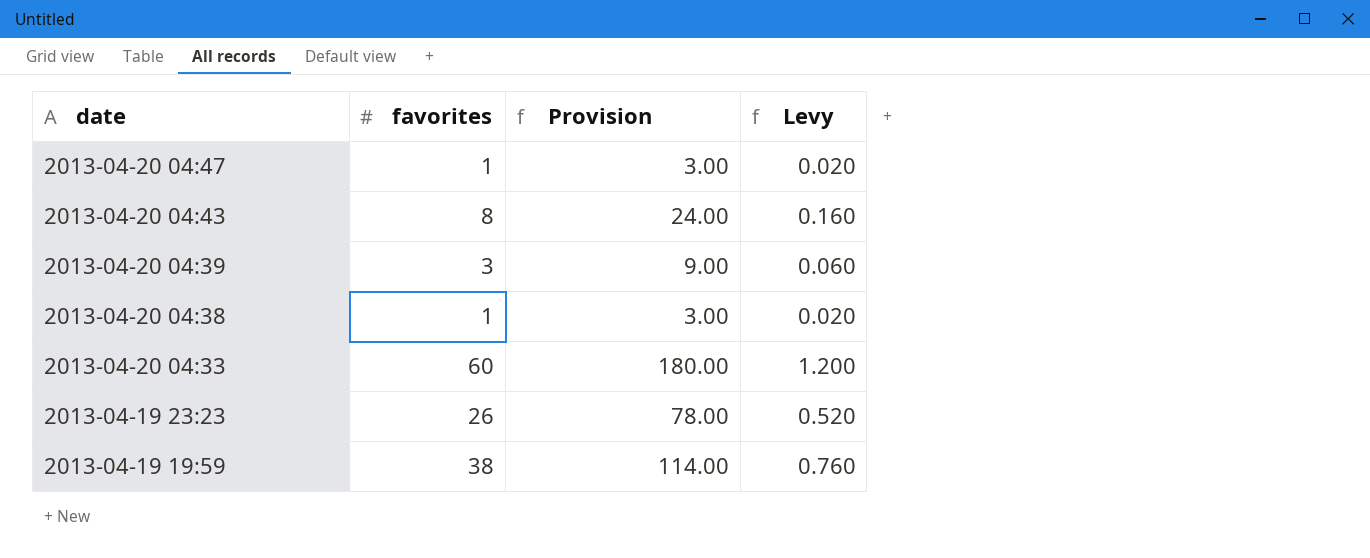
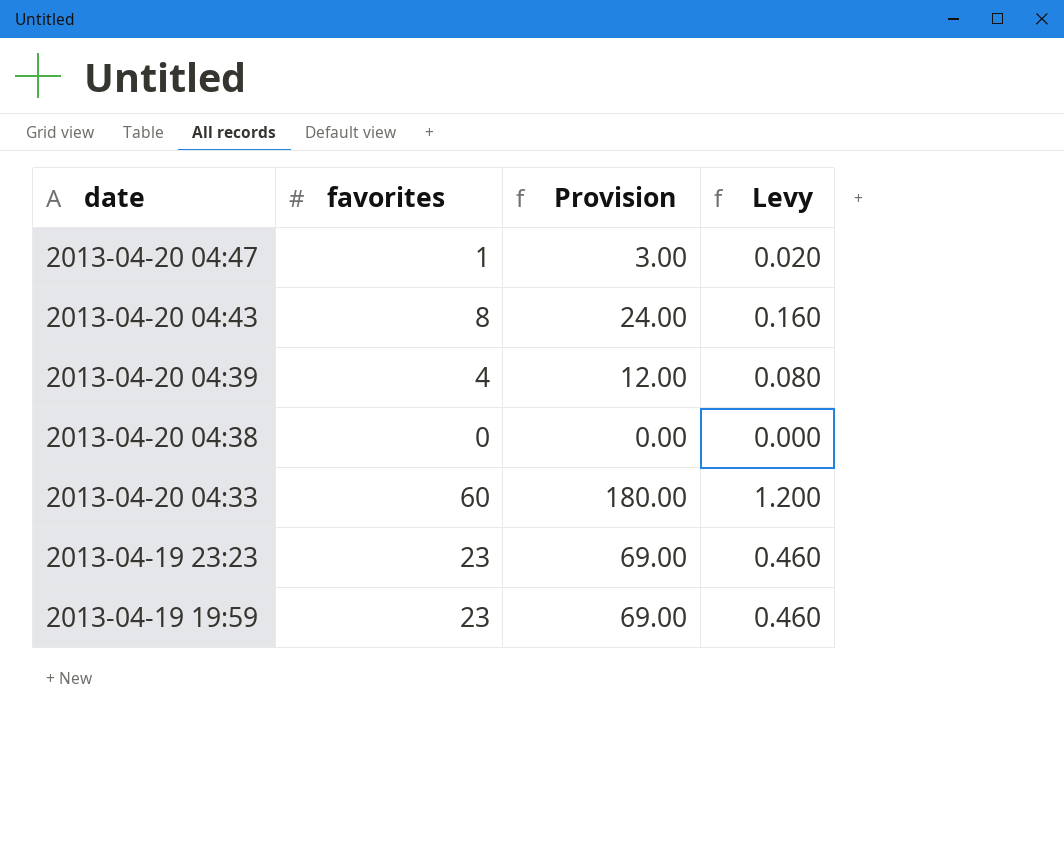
2013-04-20 04:39 | favorites: 3 -> 4
2013-04-20 04:39 | Provision: 9.00 -> 12.00
2013-04-20 04:39 | Levy: 0.060 -> 0.080
2013-04-20 04:38 | favorites: 1 -> 0
2013-04-20 04:38 | Provision: 3.00 -> 0.00
2013-04-20 04:38 | Levy: 0.020 -> 0.000
2013-04-19 23:23 | favorites: 26 -> 23
2013-04-19 23:23 | Provision: 78.00 -> 69.00
2013-04-19 23:23 | Levy: 0.520 -> 0.460
2013-04-19 19:59 | favorites: 38 -> 23
2013-04-19 19:59 | Provision: 114.00 -> 69.00
2013-04-19 19:59 | Levy: 0.760 -> 0.460

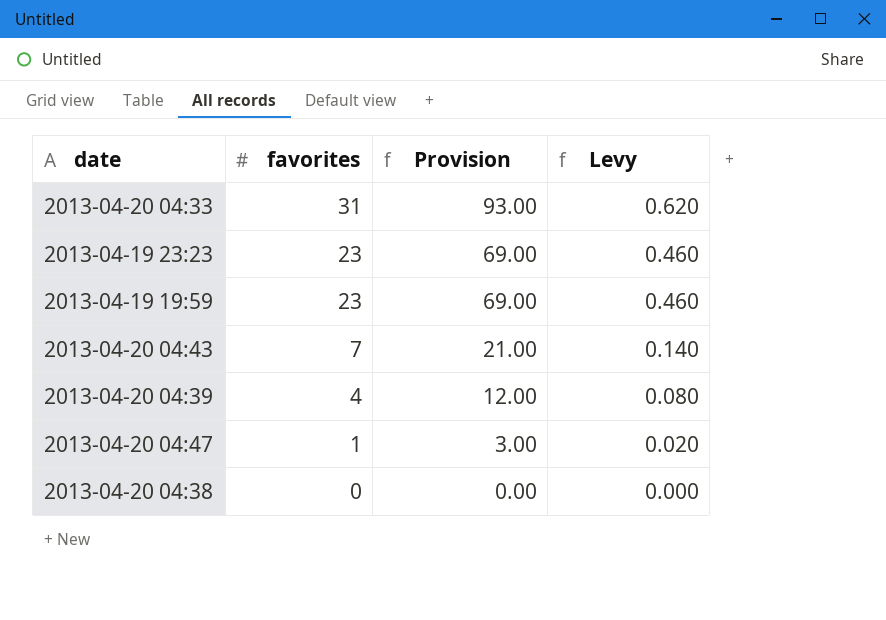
row order: date descending -> favorites descending
2013-04-20 04:33 | favorites: 60 -> 31
2013-04-20 04:33 | Provision: 180.00 -> 93.00
2013-04-20 04:33 | Levy: 1.200 -> 0.620
2013-04-20 04:43 | favorites: 8 -> 7
2013-04-20 04:43 | Provision: 24.00 -> 21.00
2013-04-20 04:43 | Levy: 0.160 -> 0.140

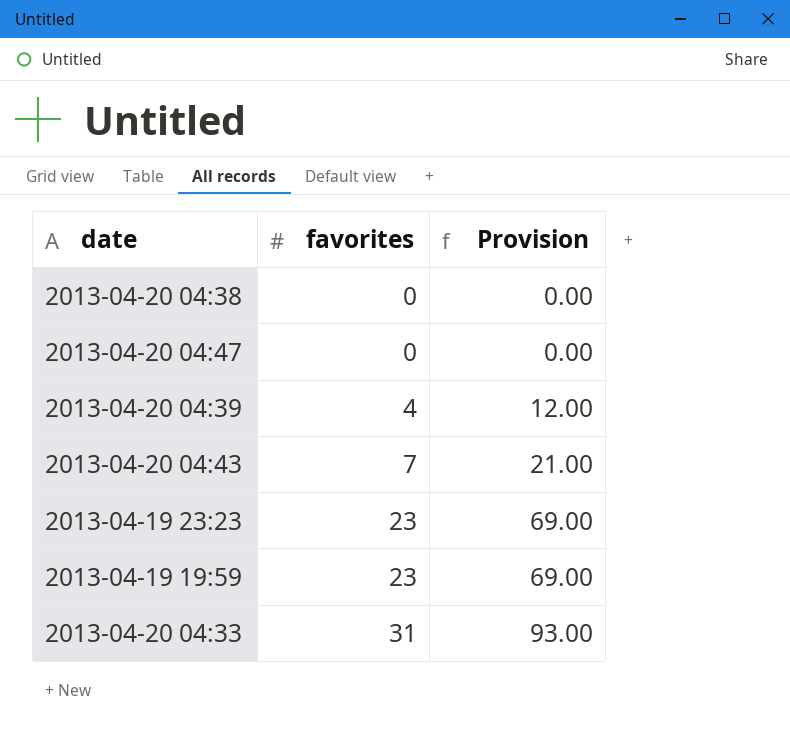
row order: favorites descending -> favorites ascending
column Levy | formula: [favorites] * 0.02 -> none
2013-04-20 04:47 | favorites: 1 -> 0
2013-04-20 04:47 | Provision: 3.00 -> 0.00

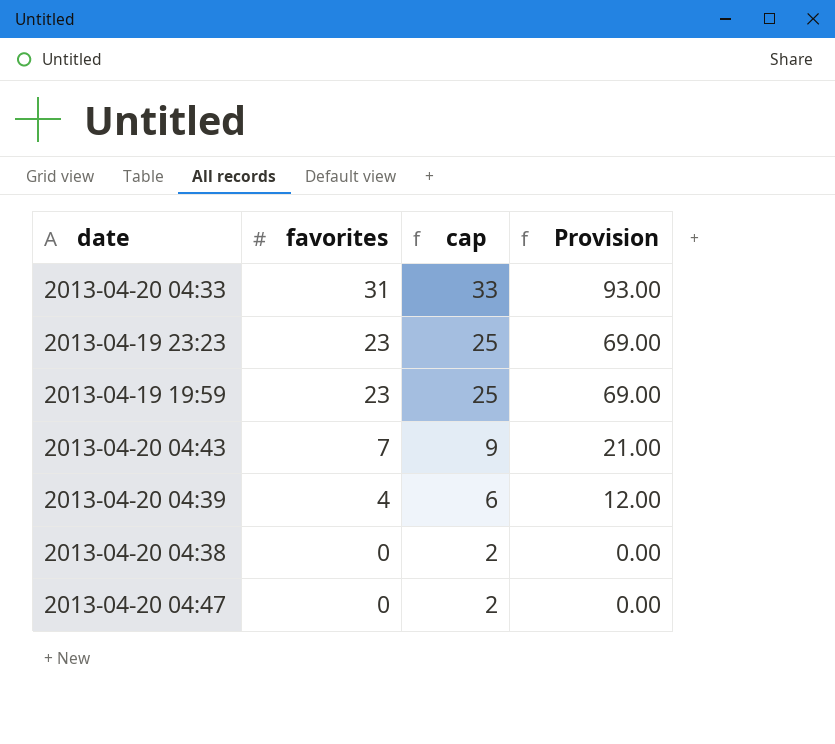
row order: favorites ascending -> favorites descending
column cap | formula: none -> [favorites] + 2

